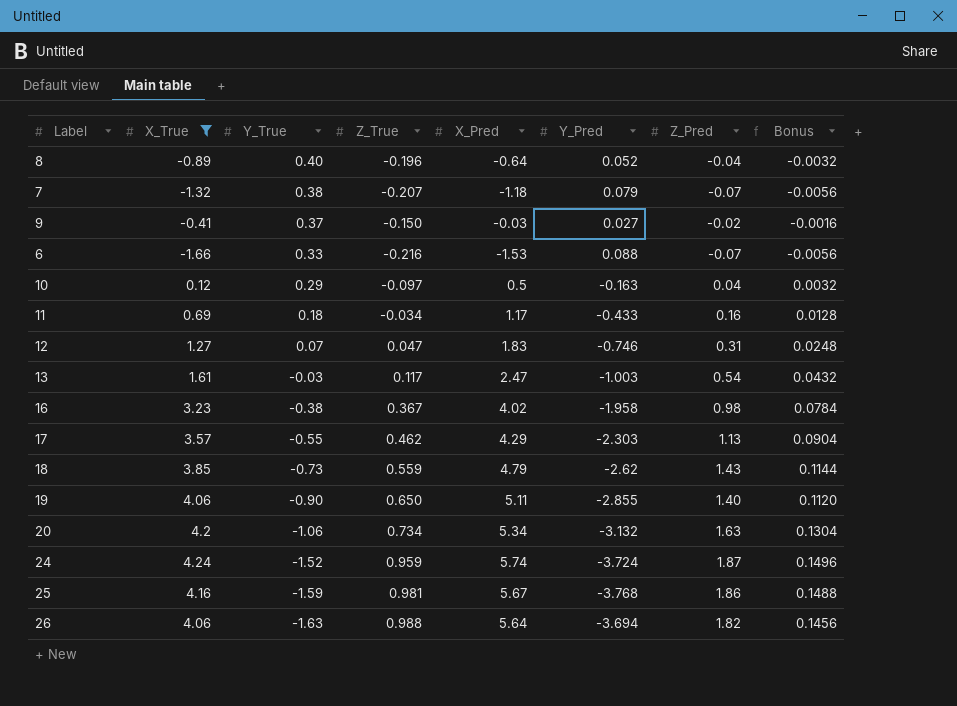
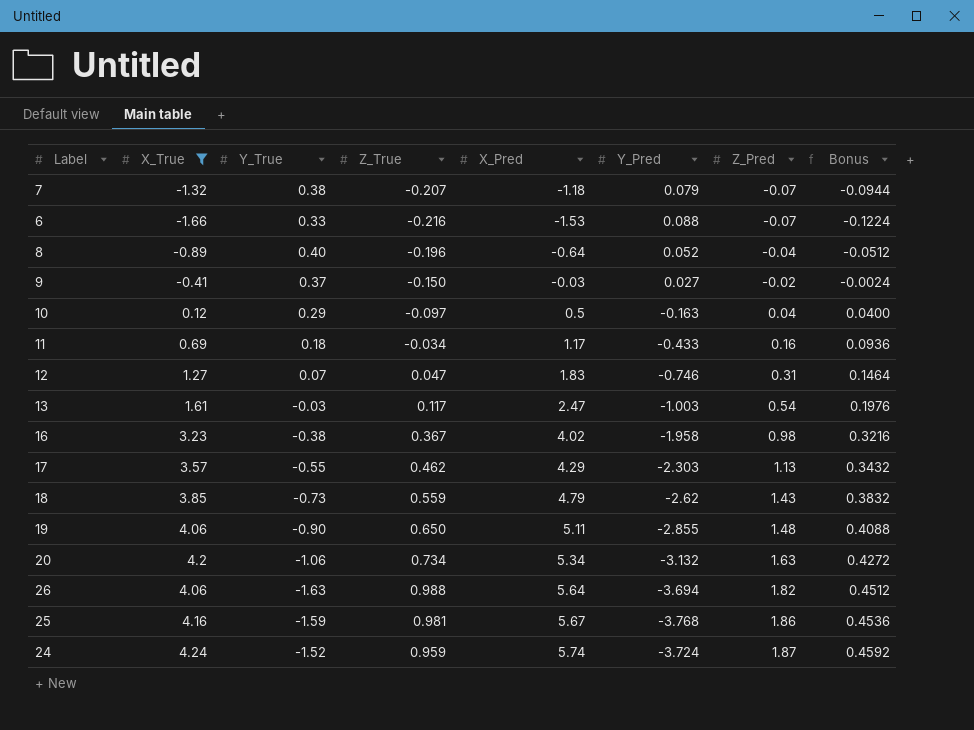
row order: Y_True descending -> Z_Pred ascending
column Bonus | formula: [Z_Pred] * 0.08 -> [X_Pred] * 0.08
19 | Z_Pred: 1.40 -> 1.48

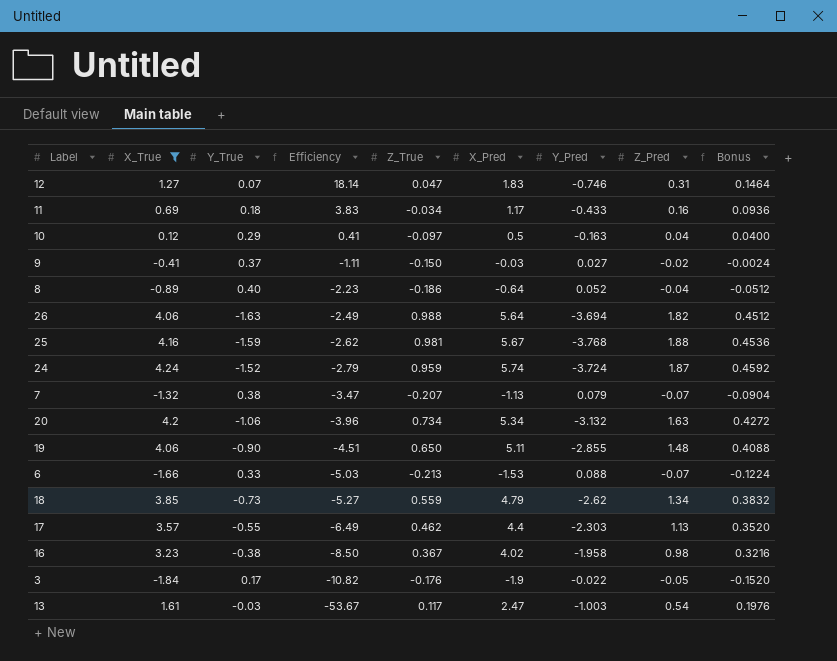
row order: Z_Pred ascending -> Efficiency descending
column Efficiency | formula: none -> [X_True] / [Y_True]
8 | Z_True: -0.196 -> -0.186
25 | Z_Pred: 1.86 -> 1.88
7 | X_Pred: -1.18 -> -1.13
7 | Bonus: -0.0944 -> -0.0904
6 | Z_True: -0.216 -> -0.213
18 | Z_Pred: 1.43 -> 1.34
17 | X_Pred: 4.29 -> 4.4
17 | Bonus: 0.3432 -> 0.3520
row 3: none -> -1.84 | 0.17 | -10.82 | -0.176 | -1.9 | -0.022 | -0.05 | -0.1520

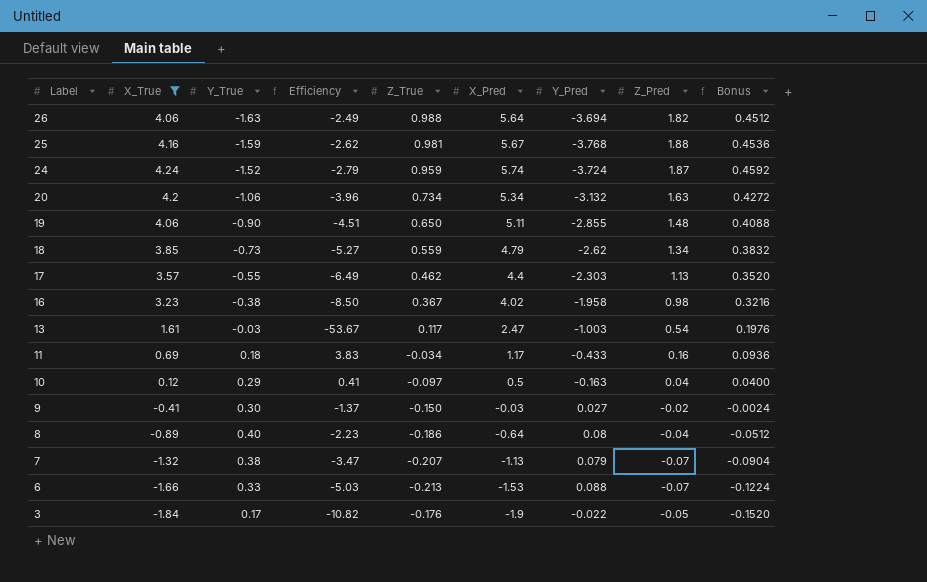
row order: Efficiency descending -> Label descending
row 12: 1.27 | 0.07 | 18.14 | 0.047 | 1.83 | -0.746 | 0.31 | 0.1464 -> none
9 | Y_True: 0.37 -> 0.30
9 | Efficiency: -1.11 -> -1.37
8 | Y_Pred: 0.052 -> 0.08

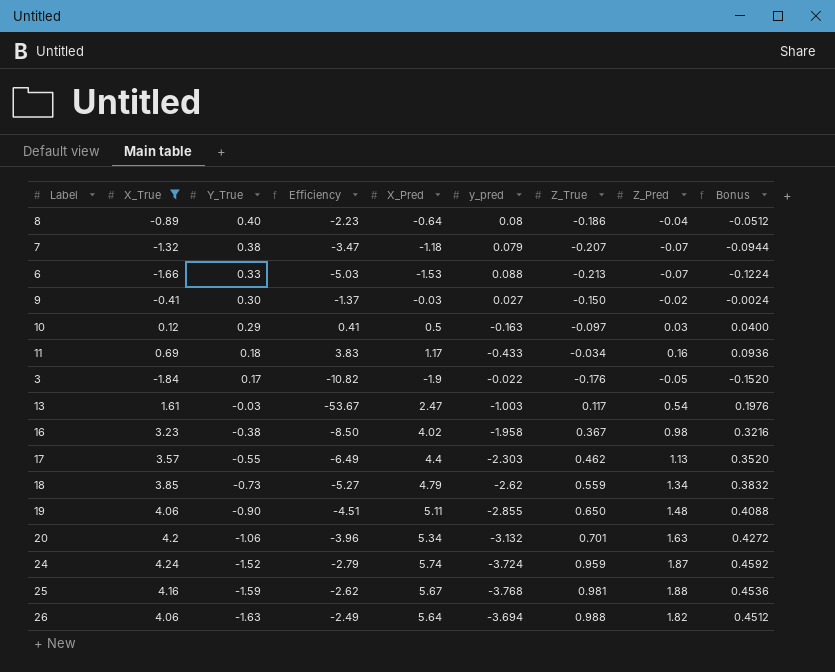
row order: Label descending -> Y_True descending
column name: Y_Pred -> y_pred
column Z_True | position: 5 -> 7
7 | X_Pred: -1.13 -> -1.18
7 | Bonus: -0.0904 -> -0.0944
10 | Z_Pred: 0.04 -> 0.03
20 | Z_True: 0.734 -> 0.701

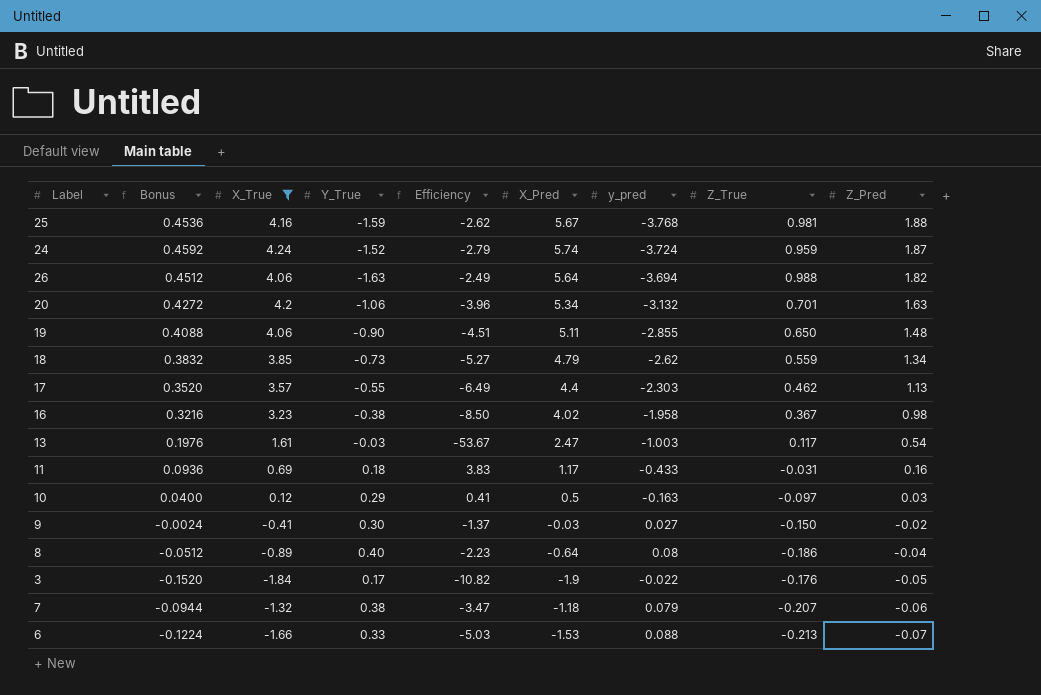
row order: Y_True descending -> Z_Pred descending
column Bonus | position: 9 -> 2
11 | Z_True: -0.034 -> -0.031
7 | Z_Pred: -0.07 -> -0.06

